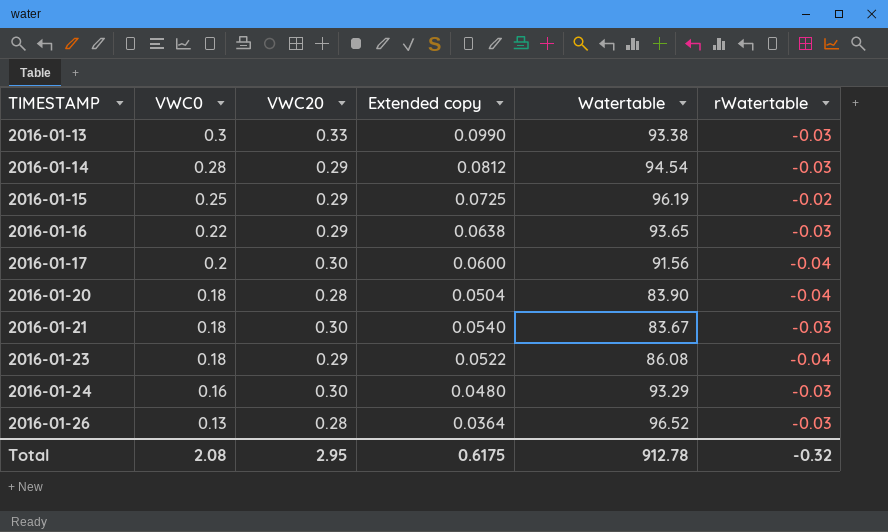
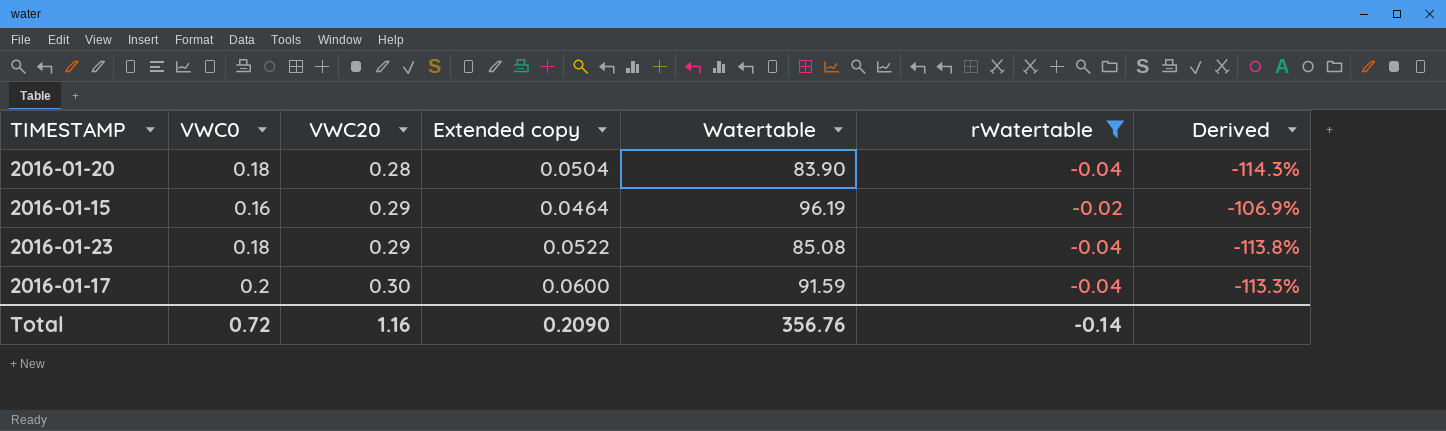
filter: none -> rWatertable != -0.03
row order: TIMESTAMP ascending -> VWC20 ascending
column Derived | formula: none -> ([rWatertable] - [VWC20]) / [VWC20]
2016-01-15 | VWC0: 0.25 -> 0.16
2016-01-15 | Extended copy: 0.0725 -> 0.0464
2016-01-23 | Watertable: 86.08 -> 85.08
2016-01-17 | Watertable: 91.56 -> 91.59
Total | VWC0: 2.08 -> 0.72
Total | VWC20: 2.95 -> 1.16
Total | Extended copy: 0.6175 -> 0.2090
Total | Watertable: 912.78 -> 356.76
Total | rWatertable: -0.32 -> -0.14

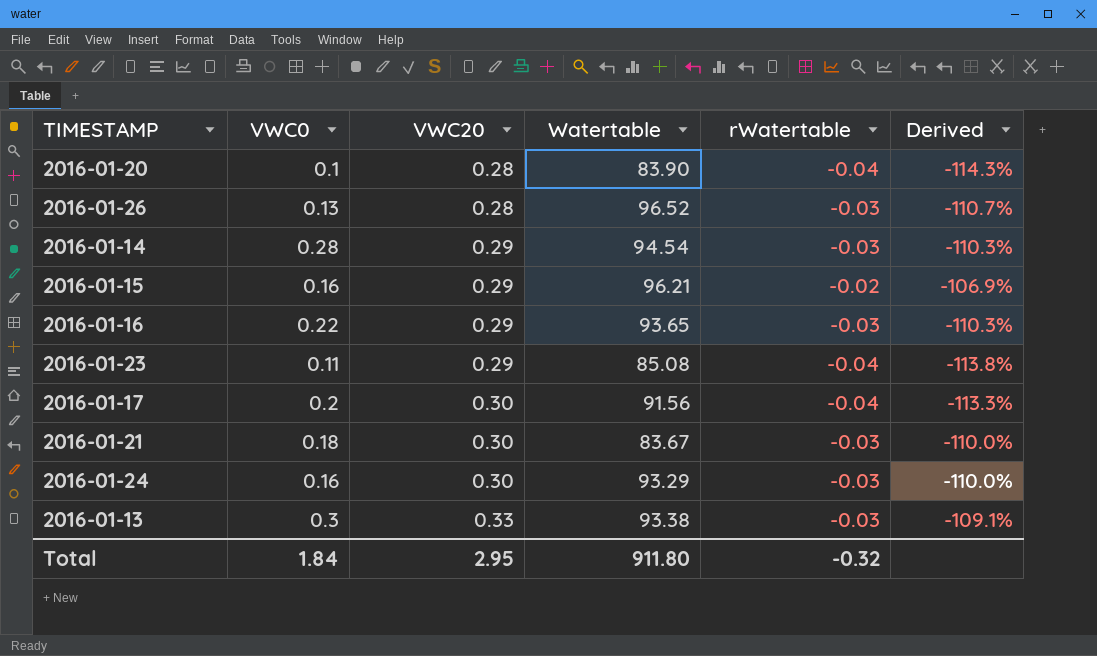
filter: rWatertable != -0.03 -> none
column Extended copy | formula: [VWC0] * [VWC20] -> none
2016-01-20 | VWC0: 0.18 -> 0.1
2016-01-15 | Watertable: 96.19 -> 96.21
2016-01-23 | VWC0: 0.18 -> 0.11
2016-01-17 | Watertable: 91.59 -> 91.56
Total | VWC0: 0.72 -> 1.84
Total | VWC20: 1.16 -> 2.95
Total | Watertable: 356.76 -> 911.80
Total | rWatertable: -0.14 -> -0.32

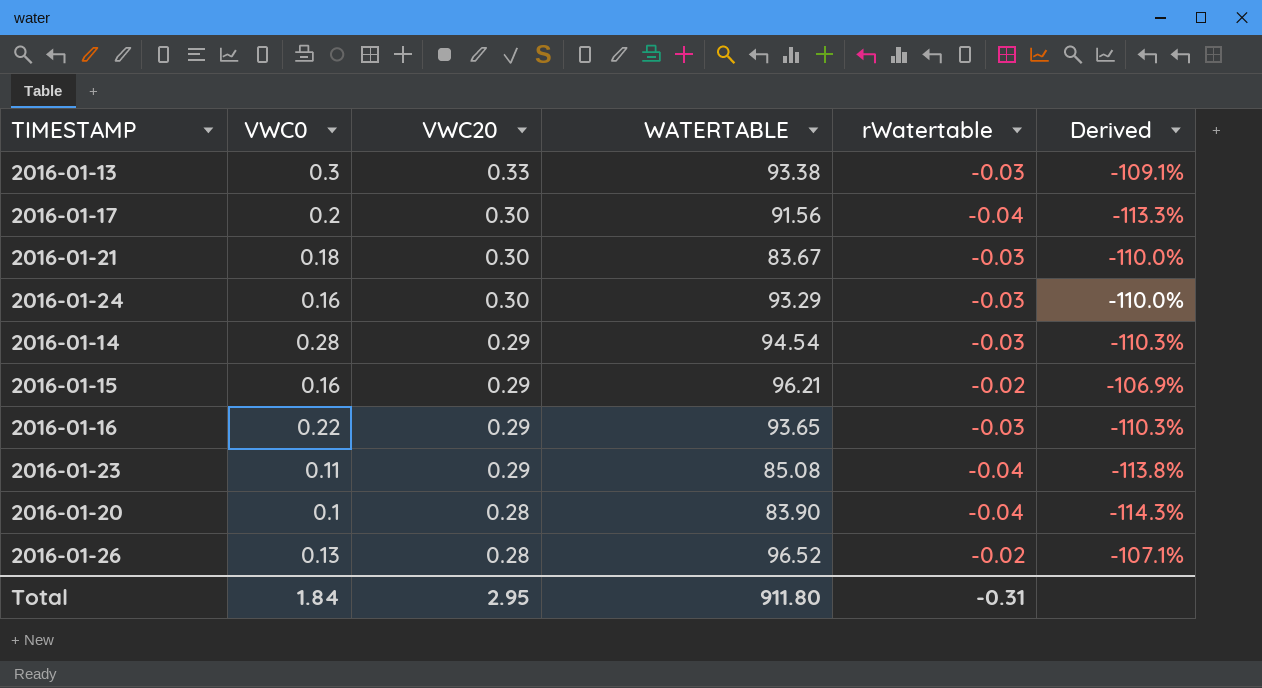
row order: VWC20 ascending -> VWC20 descending
column name: Watertable -> WATERTABLE
2016-01-26 | rWatertable: -0.03 -> -0.02
2016-01-26 | Derived: -110.7% -> -107.1%
Total | rWatertable: -0.32 -> -0.31

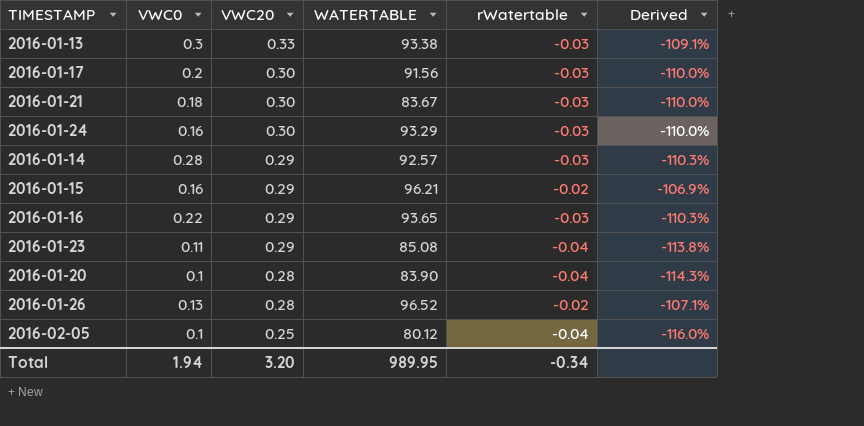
2016-01-17 | rWatertable: -0.04 -> -0.03
2016-01-17 | Derived: -113.3% -> -110.0%
2016-01-14 | WATERTABLE: 94.54 -> 92.57
row 2016-02-05: none -> 0.1 | 0.25 | 80.12 | -0.04 | -116.0%
Total | VWC0: 1.84 -> 1.94
Total | VWC20: 2.95 -> 3.20
Total | WATERTABLE: 911.80 -> 989.95
Total | rWatertable: -0.31 -> -0.34

